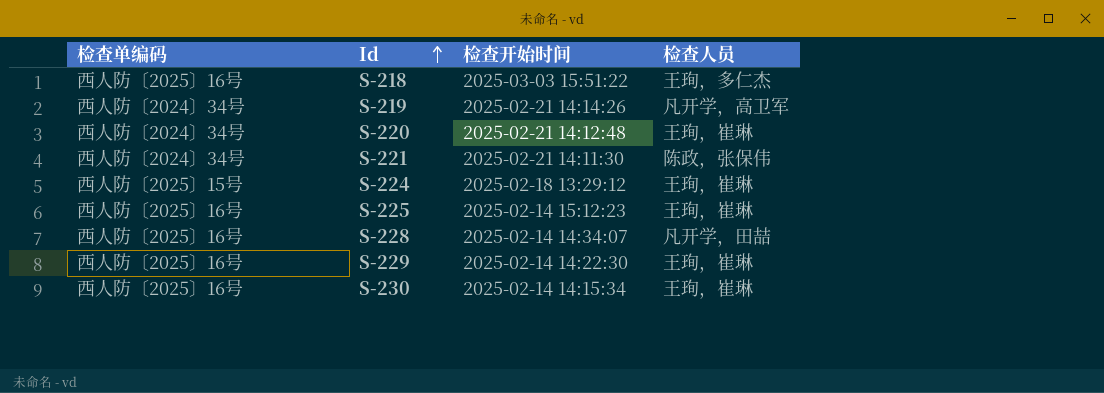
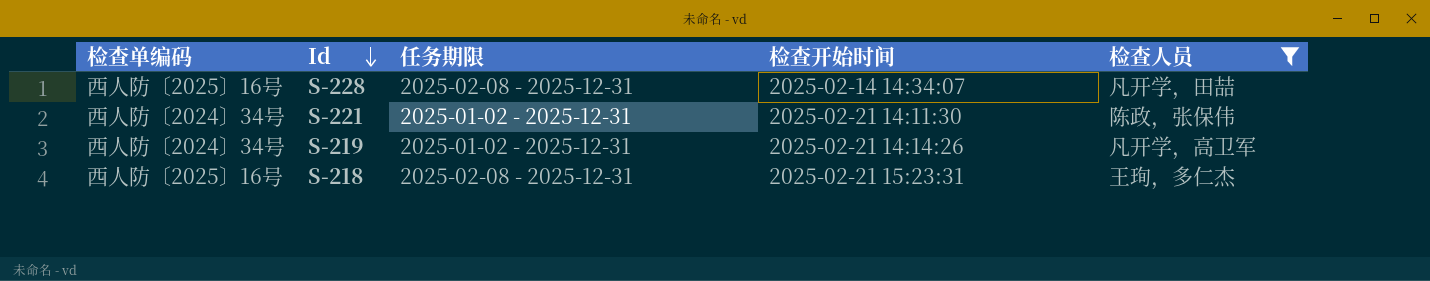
filter: none -> 检查人员 != 王珣，崔琳
row order: Id ascending -> Id descending
column 任务期限 | position: none -> 3
S-218 | 检查开始时间: 2025-03-03 15:51:22 -> 2025-02-21 15:23:31

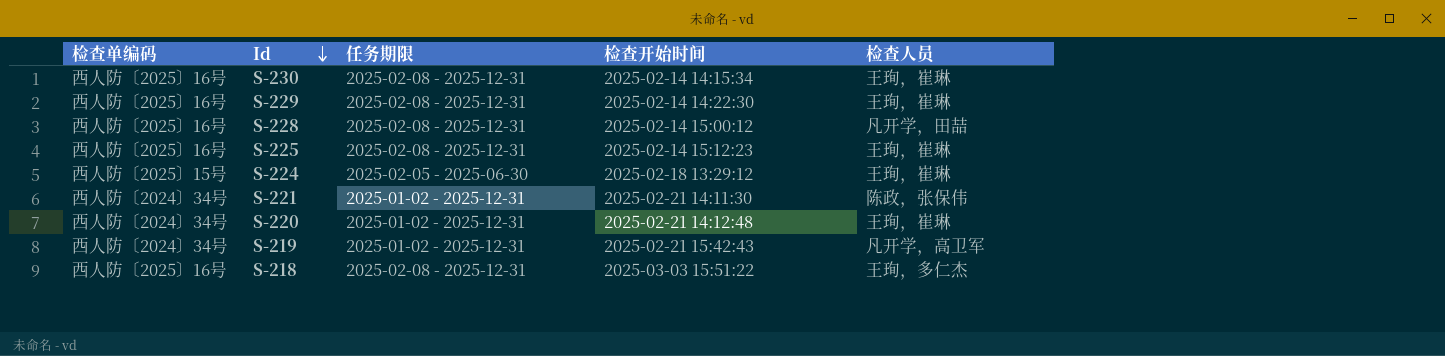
filter: 检查人员 != 王珣，崔琳 -> none
S-228 | 检查开始时间: 2025-02-14 14:34:07 -> 2025-02-14 15:00:12
S-219 | 检查开始时间: 2025-02-21 14:14:26 -> 2025-02-21 15:42:43
S-218 | 检查开始时间: 2025-02-21 15:23:31 -> 2025-03-03 15:51:22

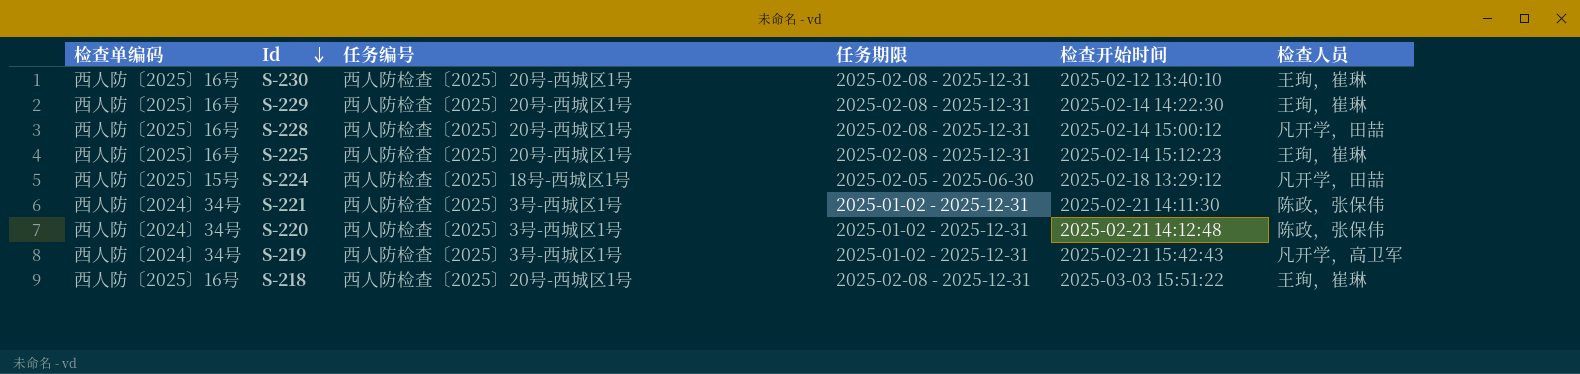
column 任务编号 | position: none -> 3
S-230 | 检查开始时间: 2025-02-14 14:15:34 -> 2025-02-12 13:40:10
S-224 | 检查人员: 王珣，崔琳 -> 凡开学，田喆
S-220 | 检查人员: 王珣，崔琳 -> 陈政，张保伟
S-218 | 检查人员: 王珣，多仁杰 -> 王珣，崔琳

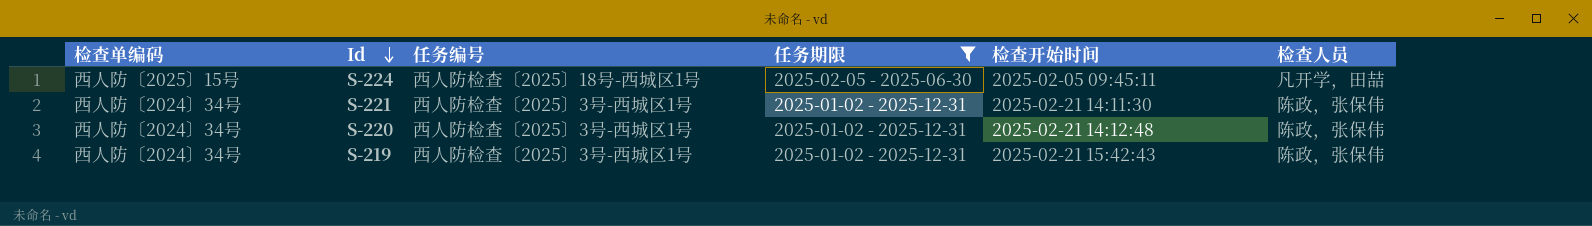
filter: none -> 任务期限 != 2025-02-08 - 2025-12-31
S-224 | 检查开始时间: 2025-02-18 13:29:12 -> 2025-02-05 09:45:11
S-219 | 检查人员: 凡开学，高卫军 -> 陈政，张保伟

